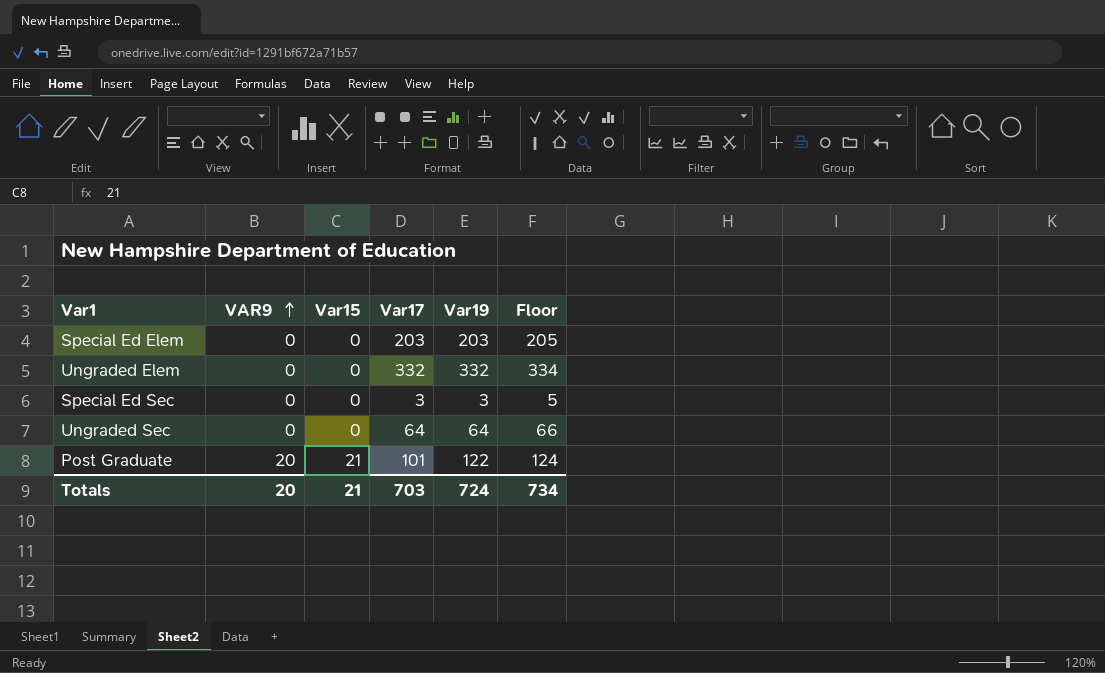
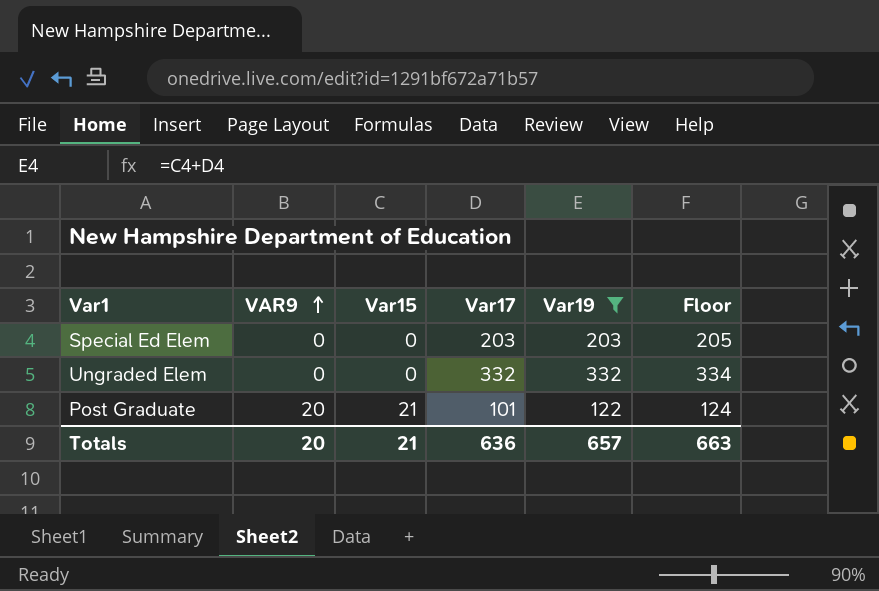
filter: none -> Var19 >= 122
Totals | Var17: 703 -> 636
Totals | Var19: 724 -> 657
Totals | Floor: 734 -> 663

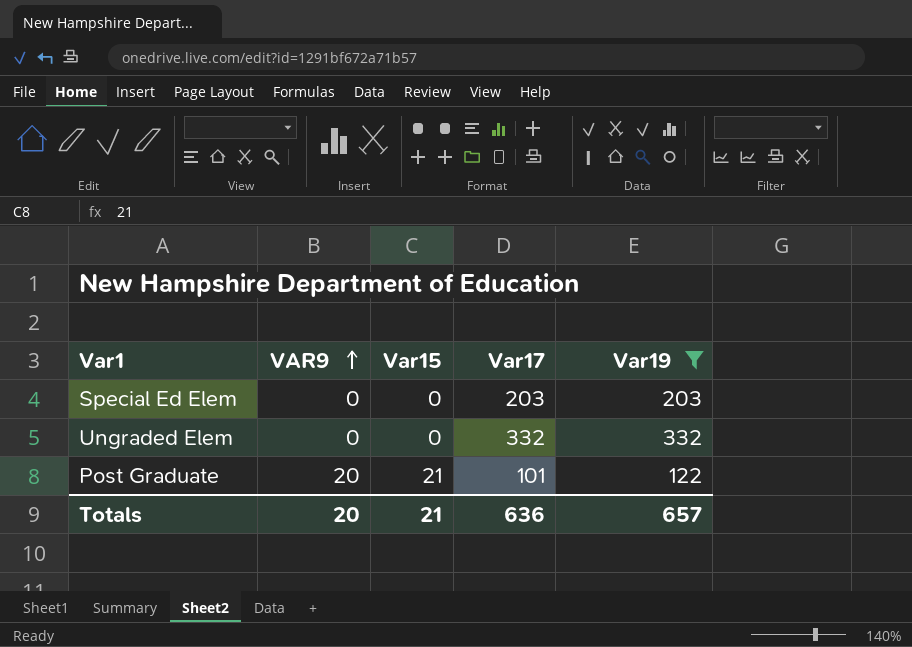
column Floor | formula: [Var19] + 2 -> none

